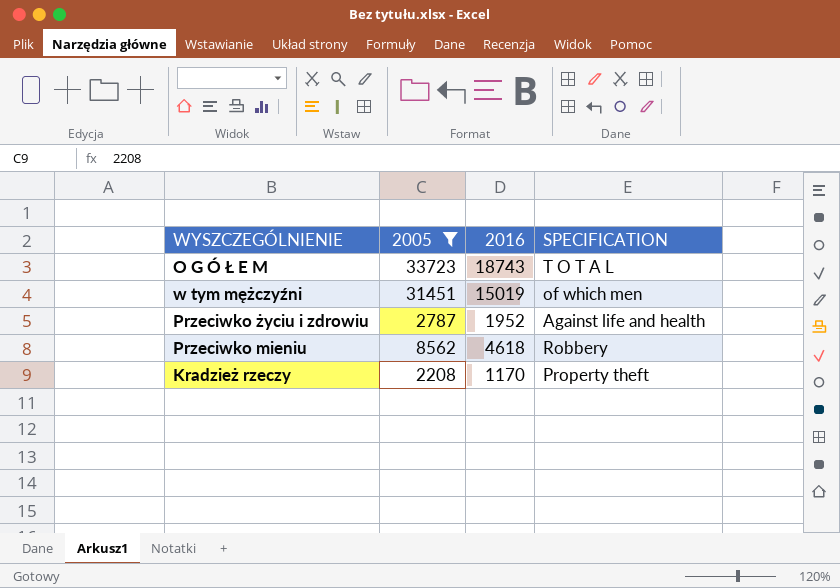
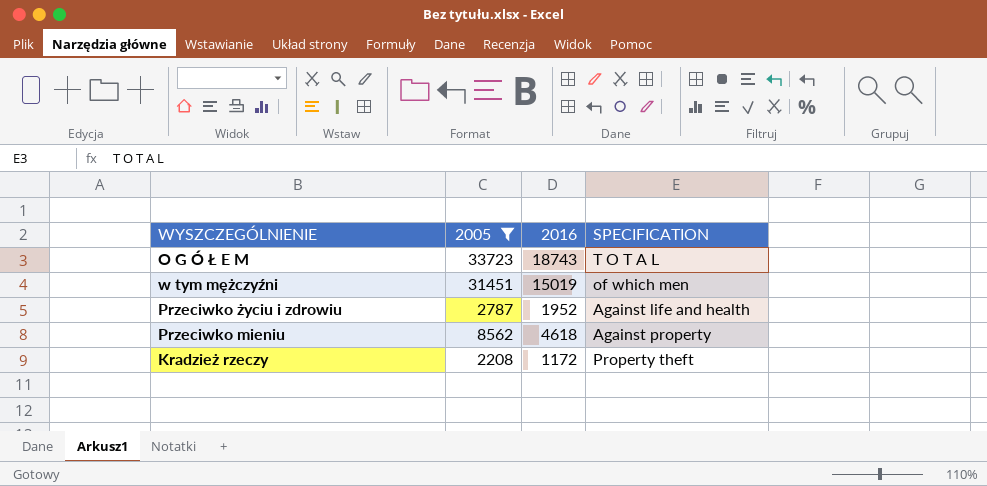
Przeciwko mieniu | SPECIFICATION: Robbery -> Against property
Kradzież rzeczy | 2016: 1170 -> 1172

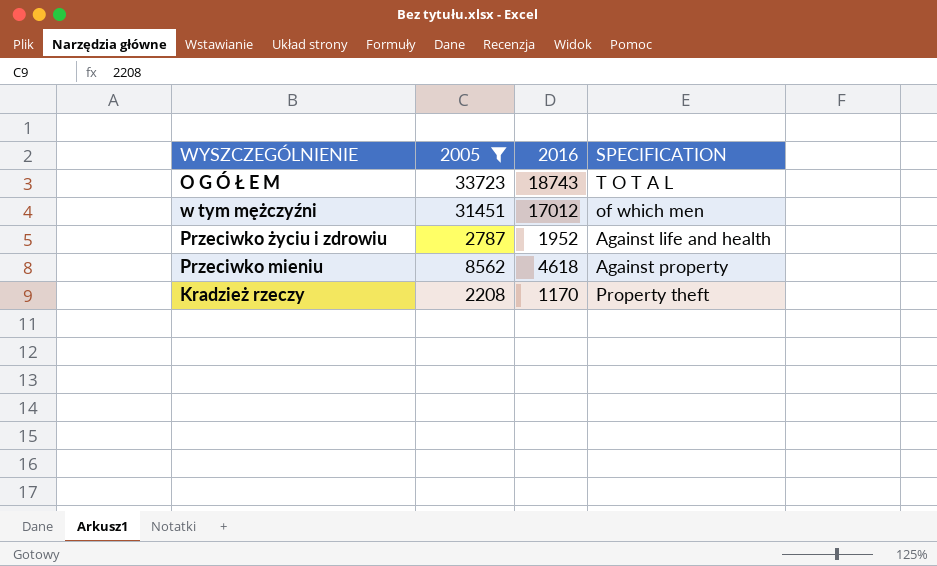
w tym mężczyźni | 2016: 15019 -> 17012
Kradzież rzeczy | 2016: 1172 -> 1170

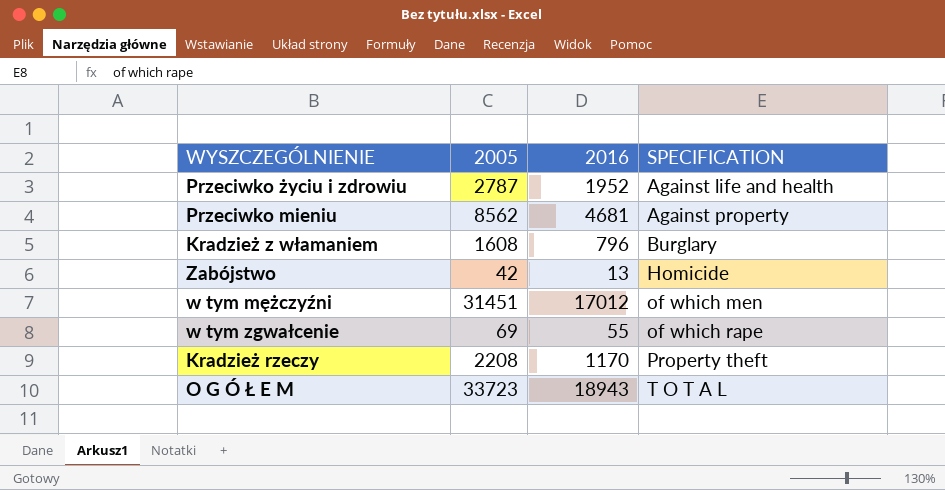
filter: 2005 >= 2208 -> none
row order: none -> SPECIFICATION ascending
Przeciwko mieniu | 2016: 4618 -> 4681
O G Ó Ł E M | 2016: 18743 -> 18943

